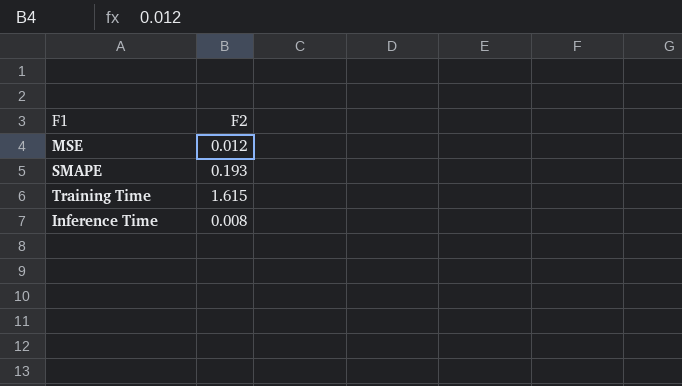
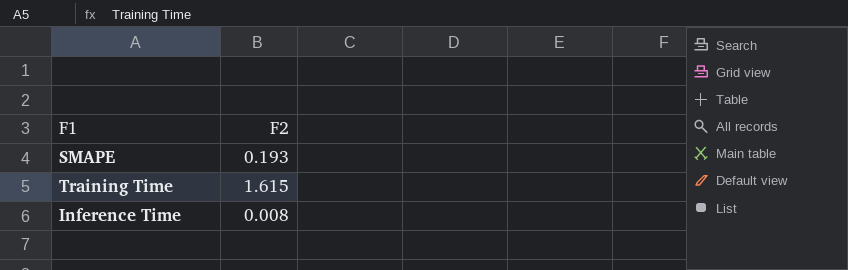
row MSE: 0.012 -> none

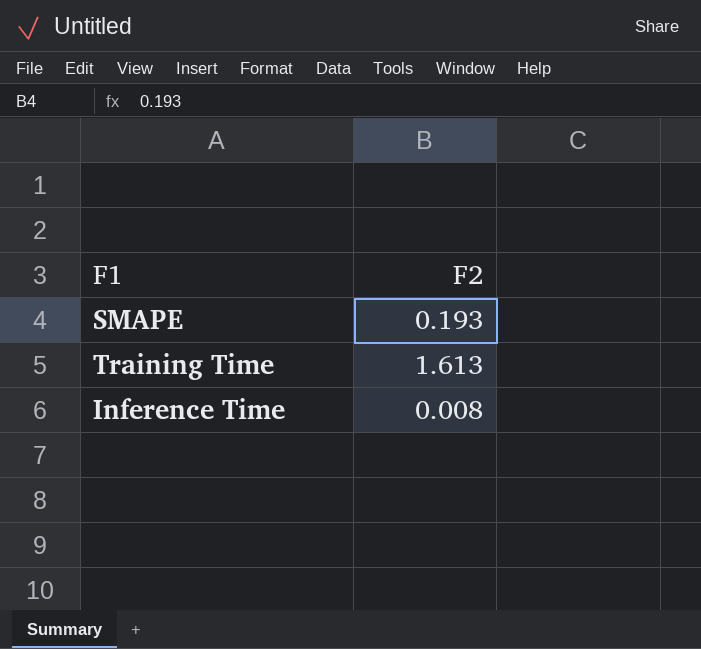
Training Time | F2: 1.615 -> 1.613

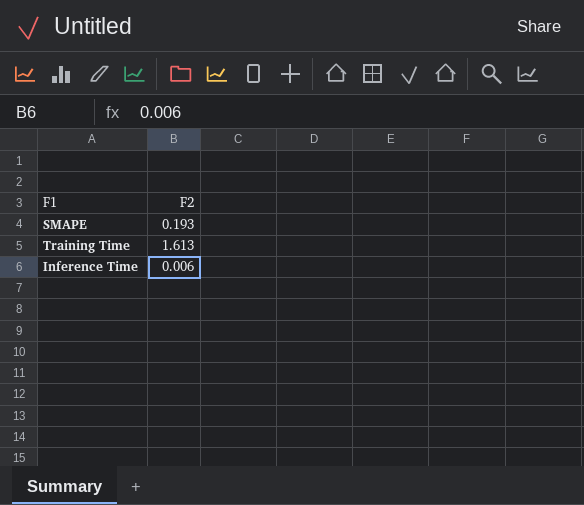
Inference Time | F2: 0.008 -> 0.006

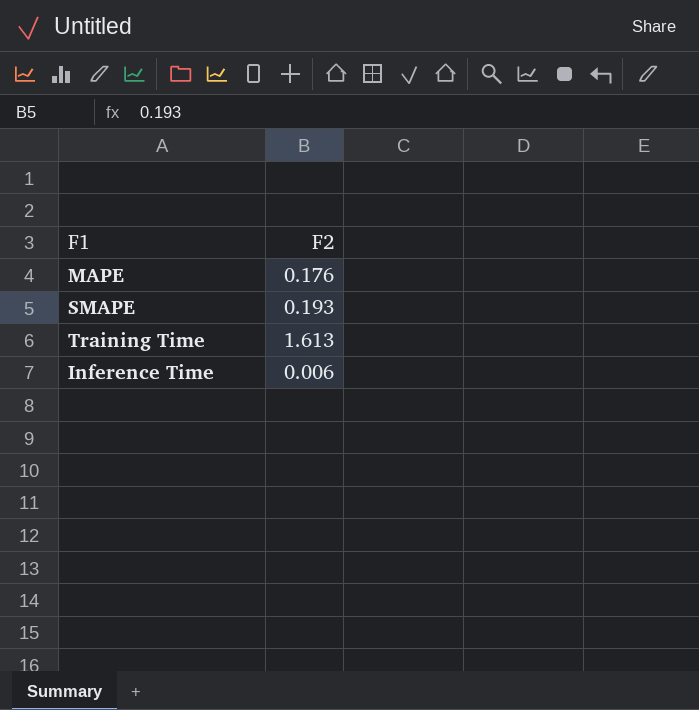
row MAPE: none -> 0.176

